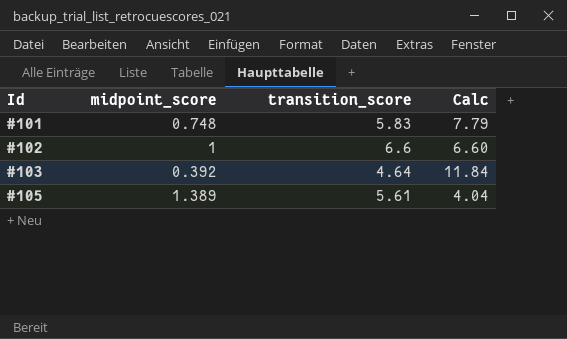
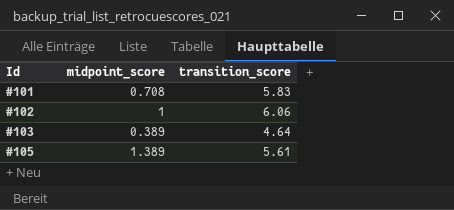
column Calc | formula: [transition_score] / [midpoint_score] -> none
#101 | midpoint_score: 0.748 -> 0.708
#102 | transition_score: 6.6 -> 6.06
#103 | midpoint_score: 0.392 -> 0.389

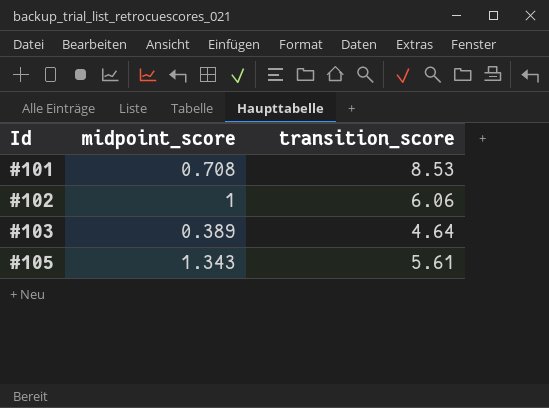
#101 | transition_score: 5.83 -> 8.53
#105 | midpoint_score: 1.389 -> 1.343

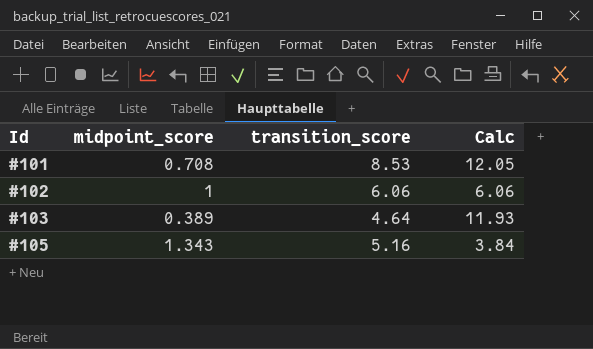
column Calc | formula: none -> [transition_score] / [midpoint_score]
#105 | transition_score: 5.61 -> 5.16

